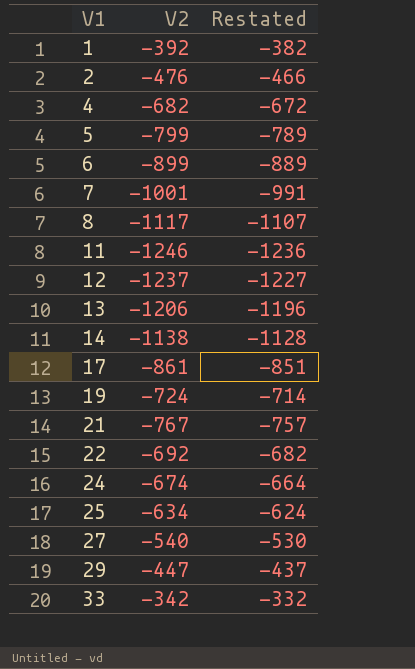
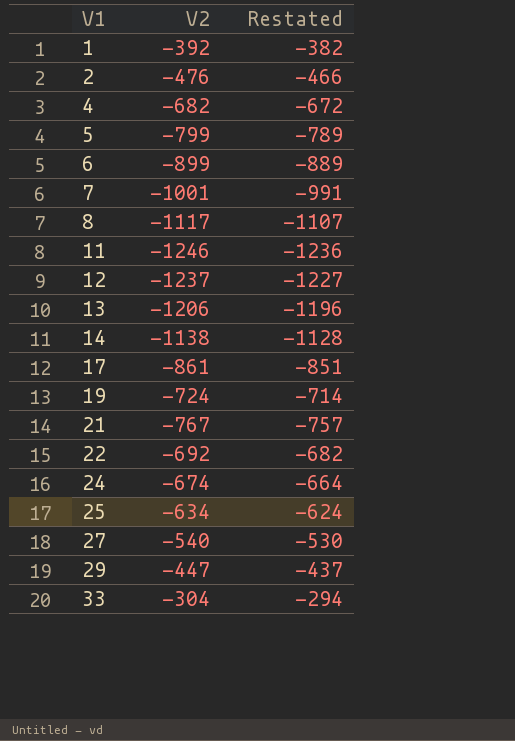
33 | V2: -342 -> -304
33 | Restated: -332 -> -294

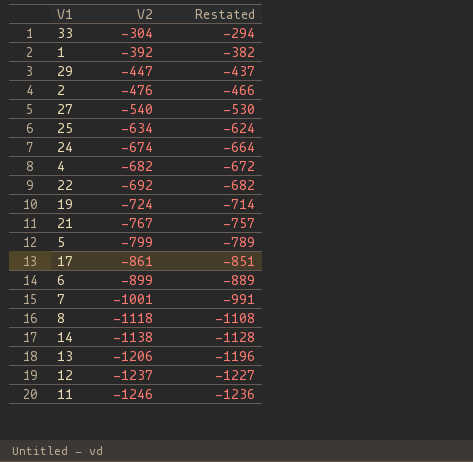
row order: V1 ascending -> V2 descending
8 | V2: -1117 -> -1118
8 | Restated: -1107 -> -1108

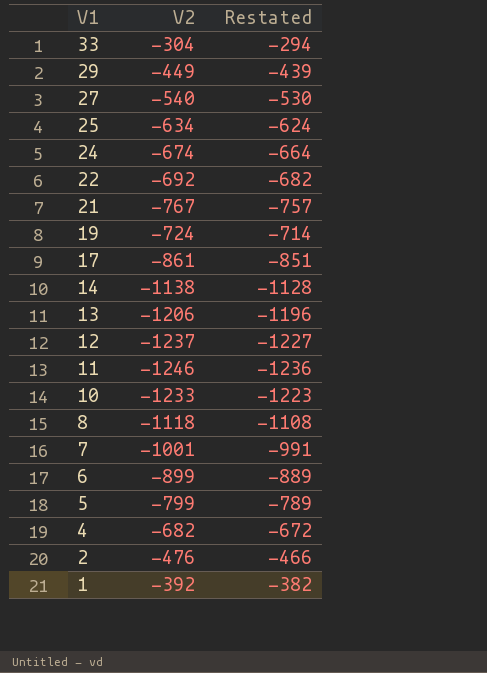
row order: V2 descending -> V1 descending
29 | V2: -447 -> -449
29 | Restated: -437 -> -439
row 10: none -> -1233 | -1223

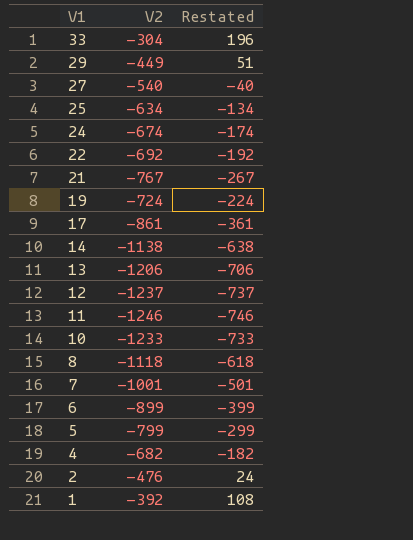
column Restated | formula: [V2] + 10 -> [V2] + 500

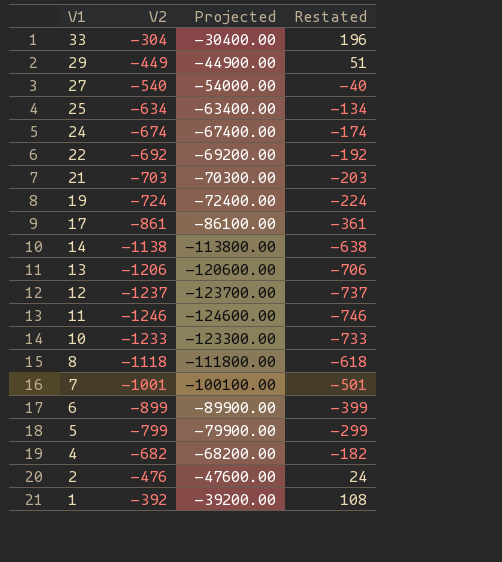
column Projected | formula: none -> [V2] * 100
21 | V2: -767 -> -703
21 | Restated: -267 -> -203

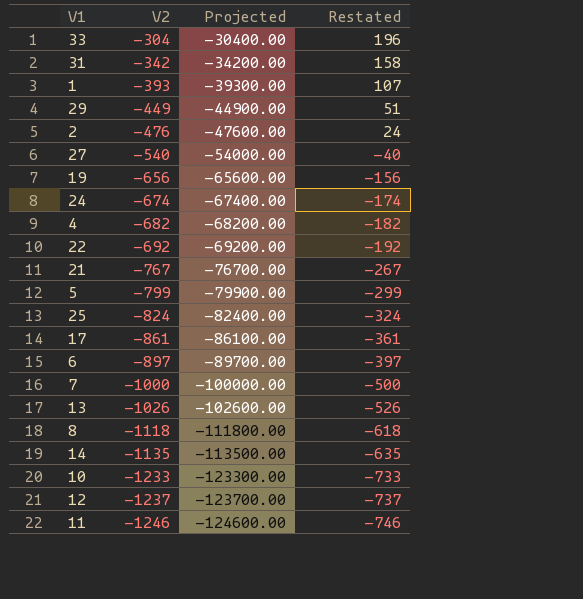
row order: V1 descending -> V2 descending
row 31: none -> -342 | -34200.00 | 158
1 | V2: -392 -> -393
1 | Projected: -39200.00 -> -39300.00
1 | Restated: 108 -> 107
19 | V2: -724 -> -656
19 | Projected: -72400.00 -> -65600.00
19 | Restated: -224 -> -156
21 | V2: -703 -> -767
21 | Projected: -70300.00 -> -76700.00
21 | Restated: -203 -> -267
25 | V2: -634 -> -824
25 | Projected: -63400.00 -> -82400.00
25 | Restated: -134 -> -324
6 | V2: -899 -> -897
6 | Projected: -89900.00 -> -89700.00
6 | Restated: -399 -> -397
7 | V2: -1001 -> -1000
7 | Projected: -100100.00 -> -100000.00
7 | Restated: -501 -> -500
13 | V2: -1206 -> -1026
13 | Projected: -120600.00 -> -102600.00
13 | Restated: -706 -> -526
14 | V2: -1138 -> -1135
14 | Projected: -113800.00 -> -113500.00
14 | Restated: -638 -> -635

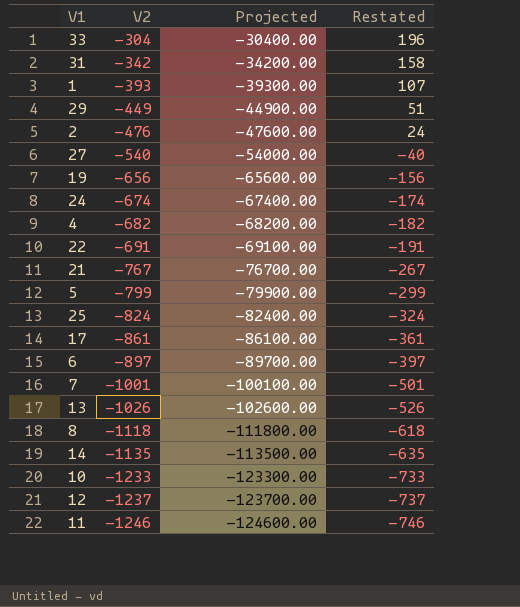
22 | V2: -692 -> -691
22 | Projected: -69200.00 -> -69100.00
22 | Restated: -192 -> -191
7 | V2: -1000 -> -1001
7 | Projected: -100000.00 -> -100100.00
7 | Restated: -500 -> -501

